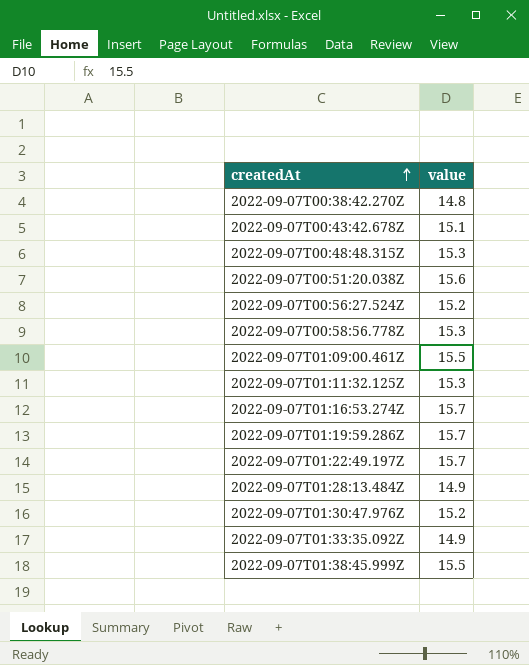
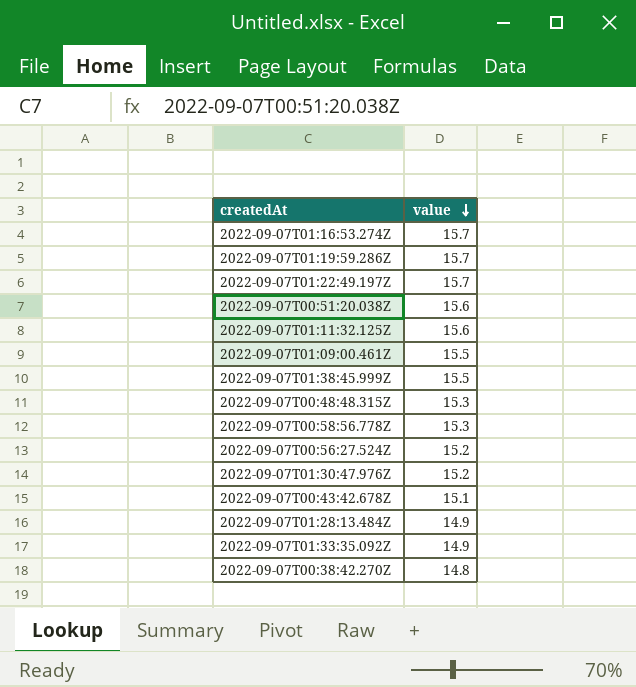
row order: createdAt ascending -> value descending
2022-09-07T01:11:32.125Z | value: 15.3 -> 15.6

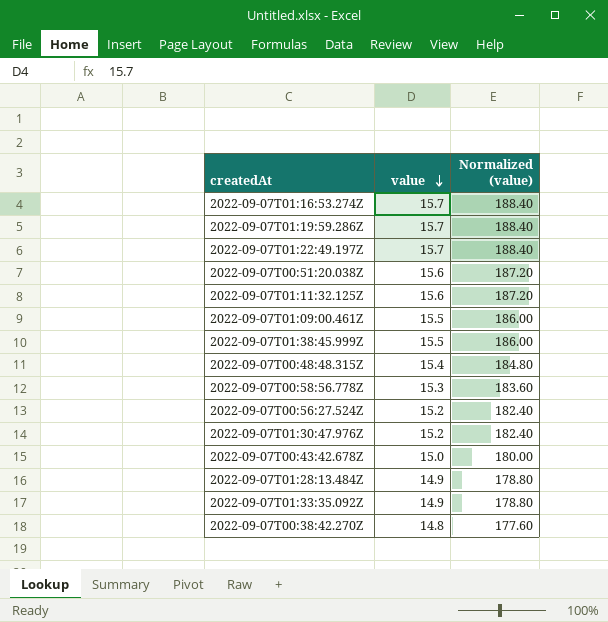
column Normalized (value) | formula: none -> [value] * 12
2022-09-07T00:48:48.315Z | value: 15.3 -> 15.4
2022-09-07T00:43:42.678Z | value: 15.1 -> 15.0

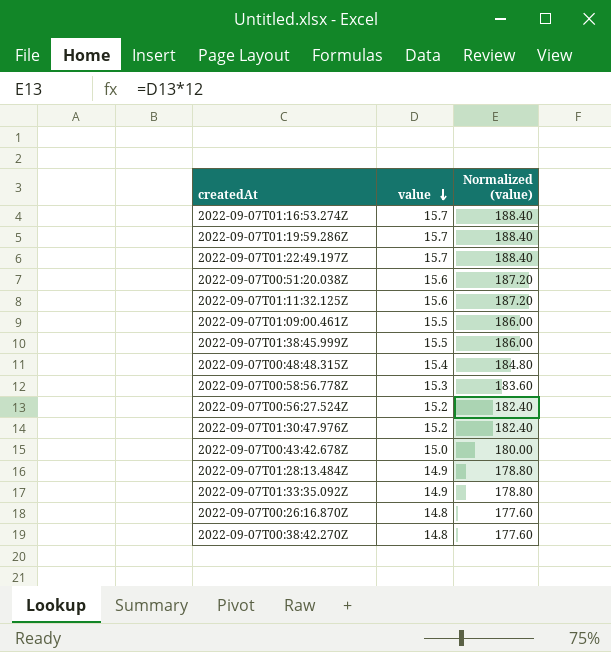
row 2022-09-07T00:26:16.870Z: none -> 14.8 | 177.60

